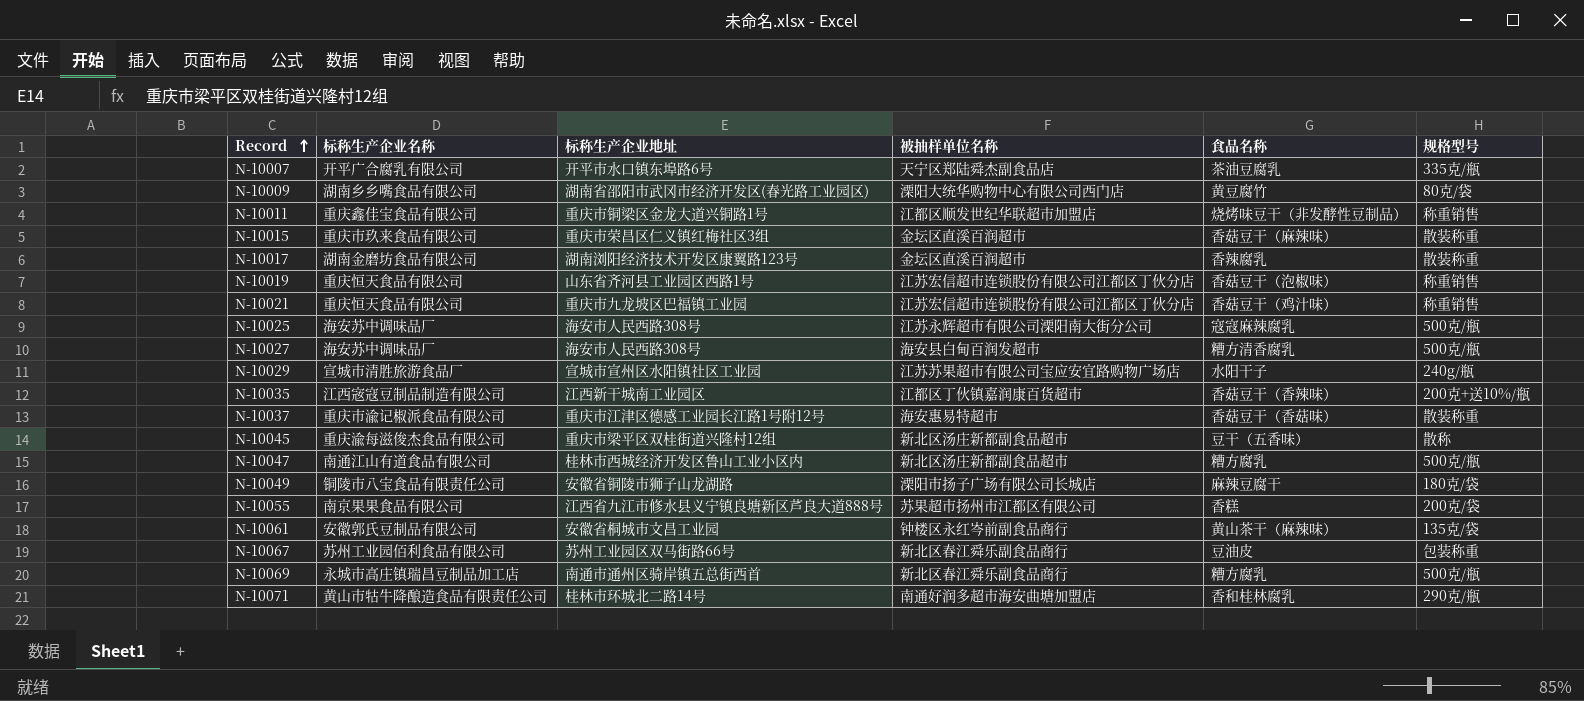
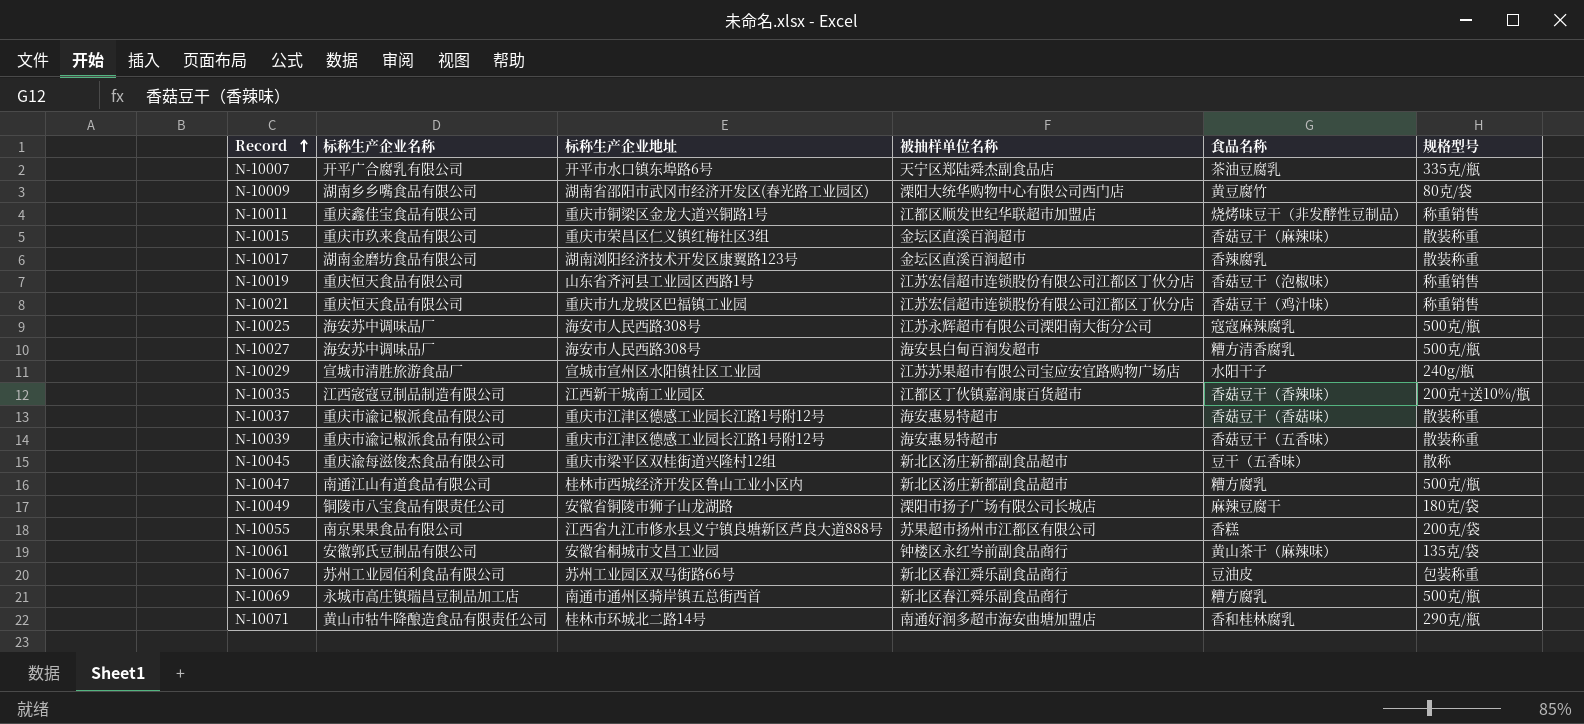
row N-10039: none -> 重庆市渝记椒派食品有限公司 | 重庆市江津区德感工业园长江路1号附12号 | 海安惠易特超市 | 香菇豆干（五香味） | 散装称重

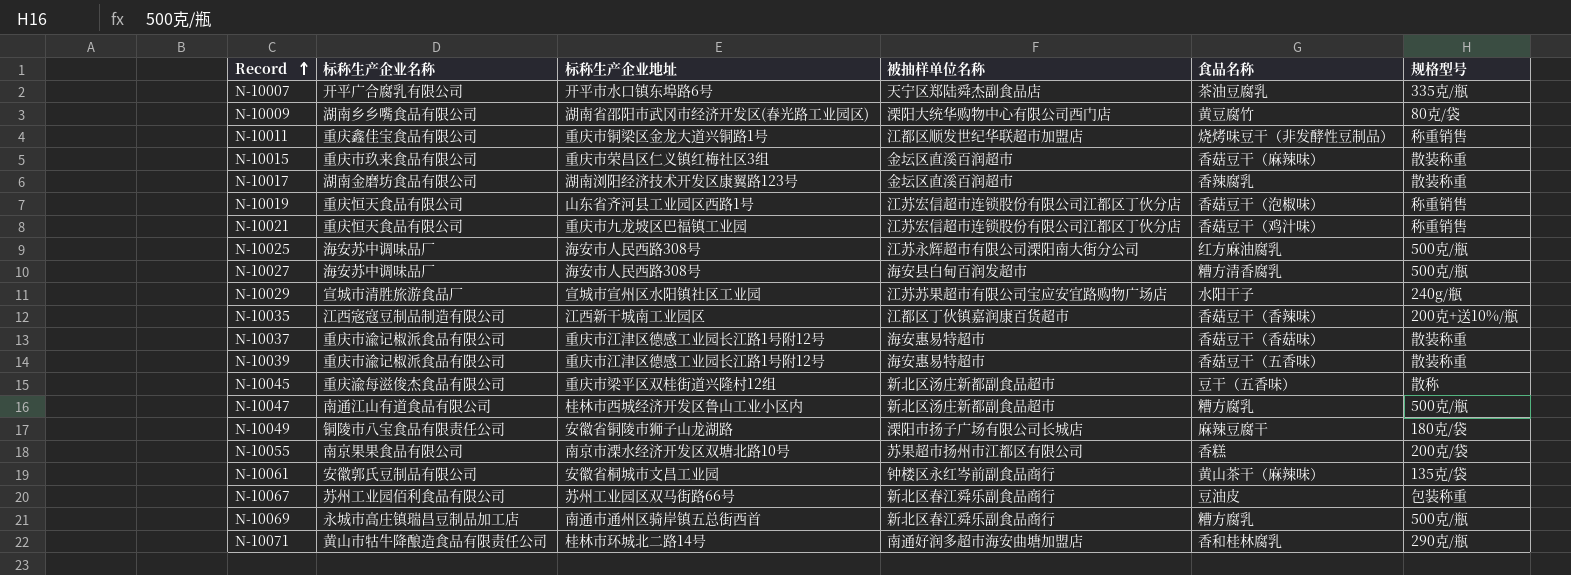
N-10025 | 食品名称: 寇寇麻辣腐乳 -> 红方麻油腐乳
N-10055 | 标称生产企业地址: 江西省九江市修水县义宁镇良塘新区芦良大道888号 -> 南京市溧水经济开发区双塘北路10号

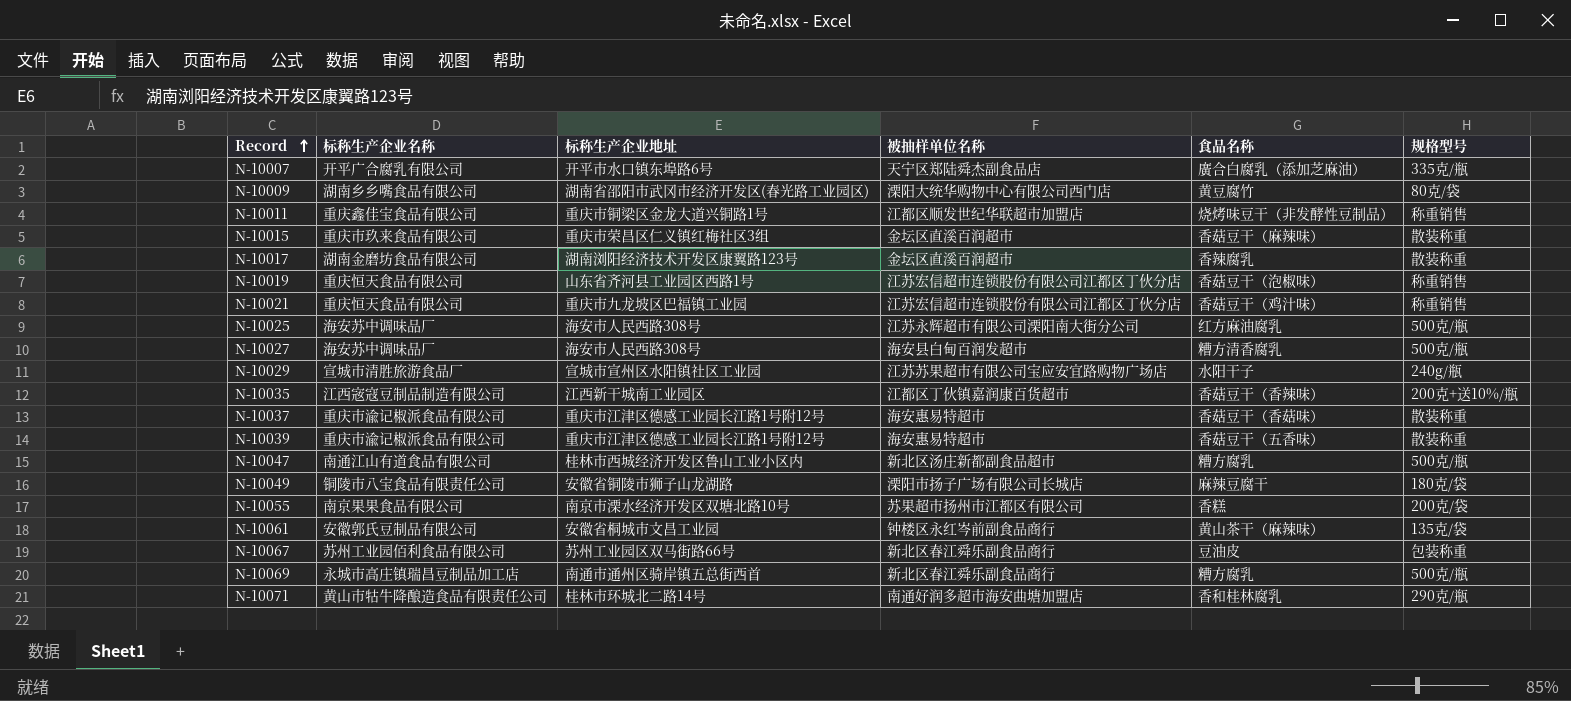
row N-10045: 重庆渝每滋俊杰食品有限公司 | 重庆市梁平区双桂街道兴隆村12组 | 新北区汤庄新都副食品超市 | 豆干（五香味） | 散称 -> none
N-10007 | 食品名称: 茶油豆腐乳 -> 廣合白腐乳（添加芝麻油）

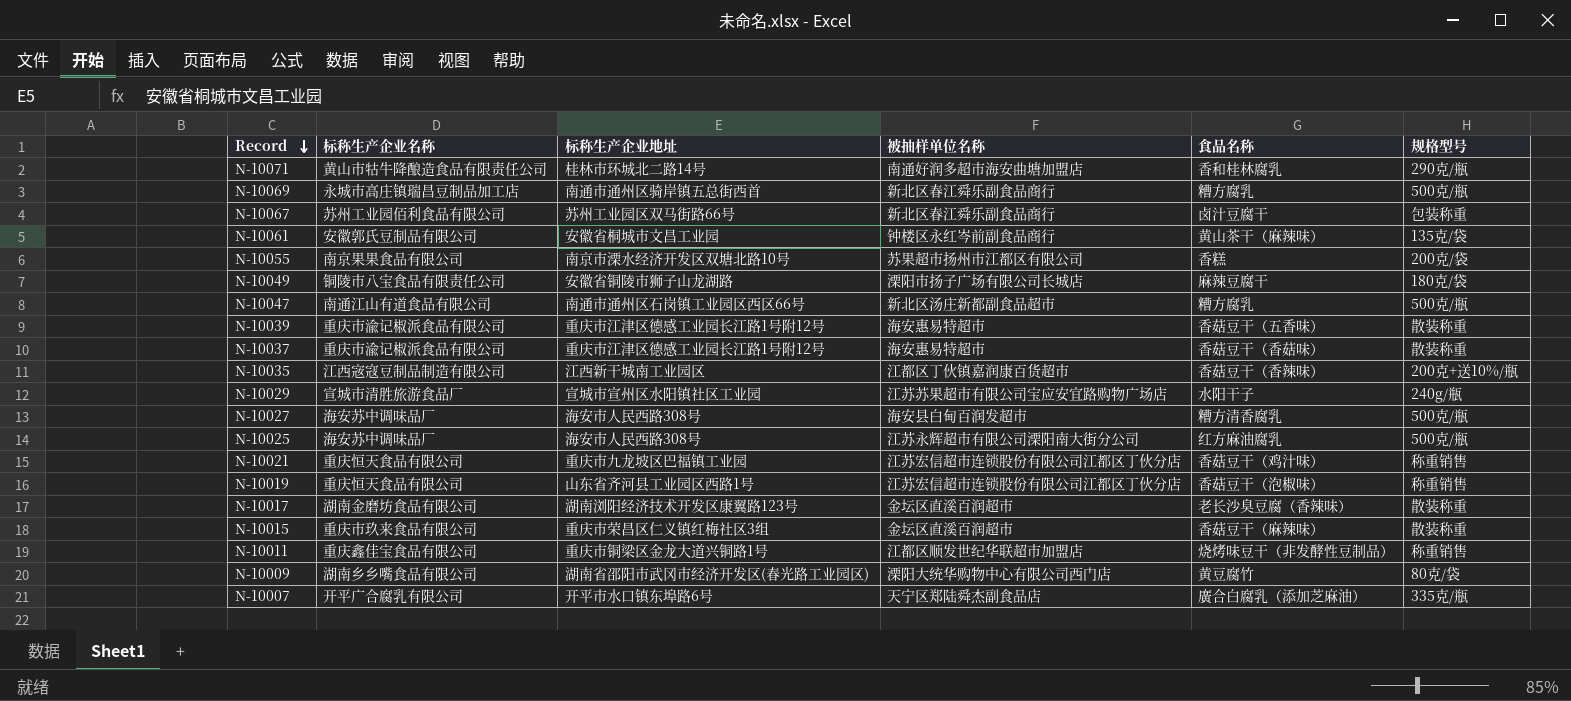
row order: Record ascending -> Record descending
N-10067 | 食品名称: 豆油皮 -> 卤汁豆腐干
N-10047 | 标称生产企业地址: 桂林市西城经济开发区鲁山工业小区内 -> 南通市通州区石岗镇工业园区西区66号
N-10017 | 食品名称: 香辣腐乳 -> 老长沙臭豆腐（香辣味）

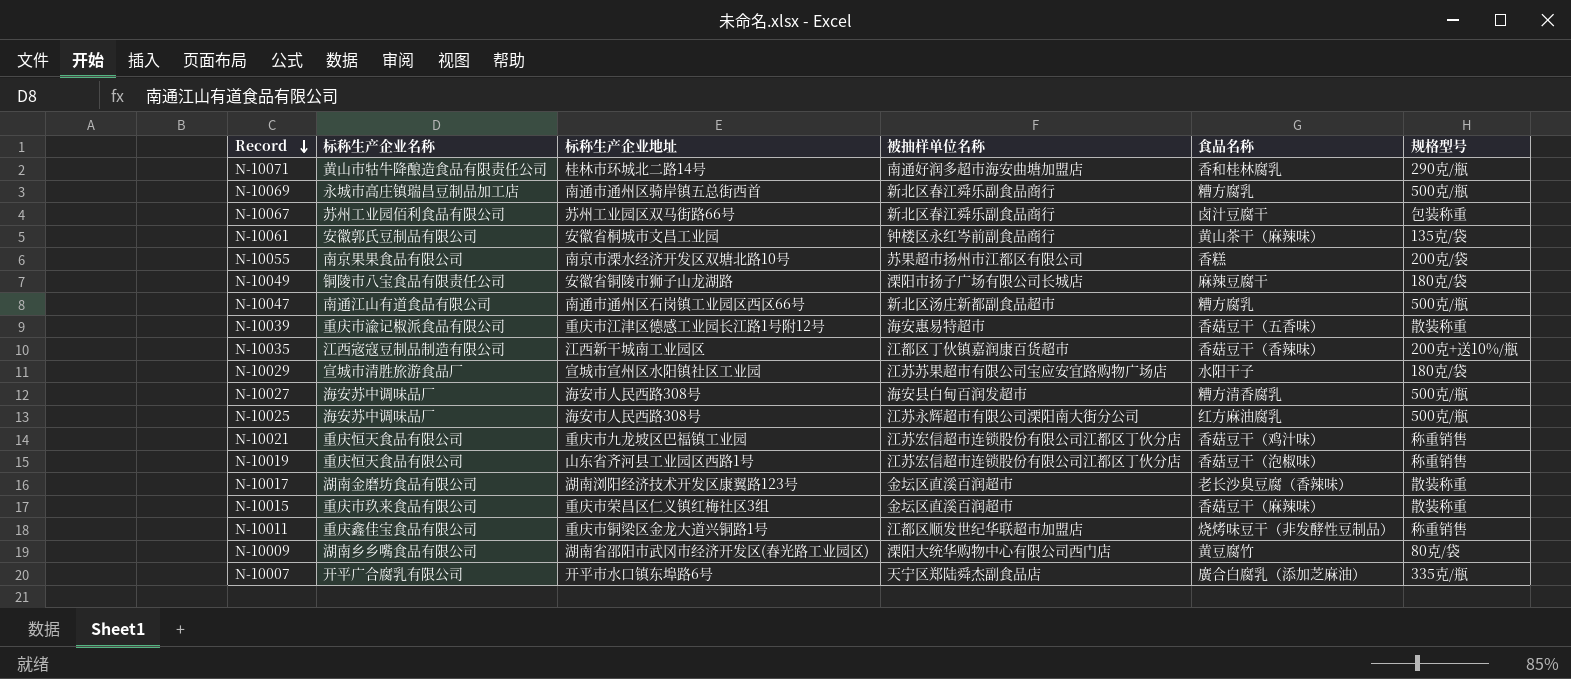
row N-10037: 重庆市渝记椒派食品有限公司 | 重庆市江津区德感工业园长江路1号附12号 | 海安惠易特超市 | 香菇豆干（香菇味） | 散装称重 -> none
N-10029 | 规格型号: 240g/瓶 -> 180克/袋

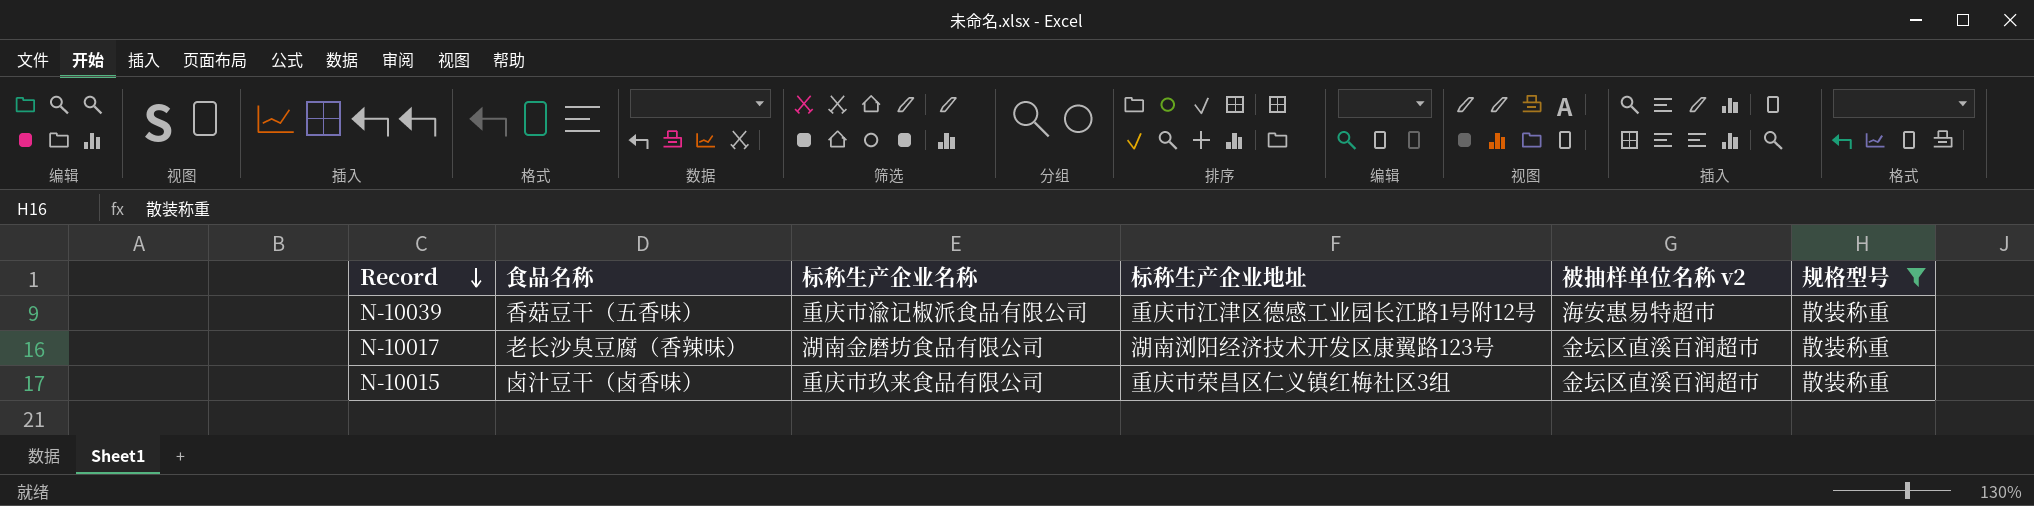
filter: none -> 规格型号 = 散装称重
column 食品名称 | position: 5 -> 2
column name: 被抽样单位名称 -> 被抽样单位名称 v2
N-10015 | 食品名称: 香菇豆干（麻辣味） -> 卤汁豆干（卤香味）

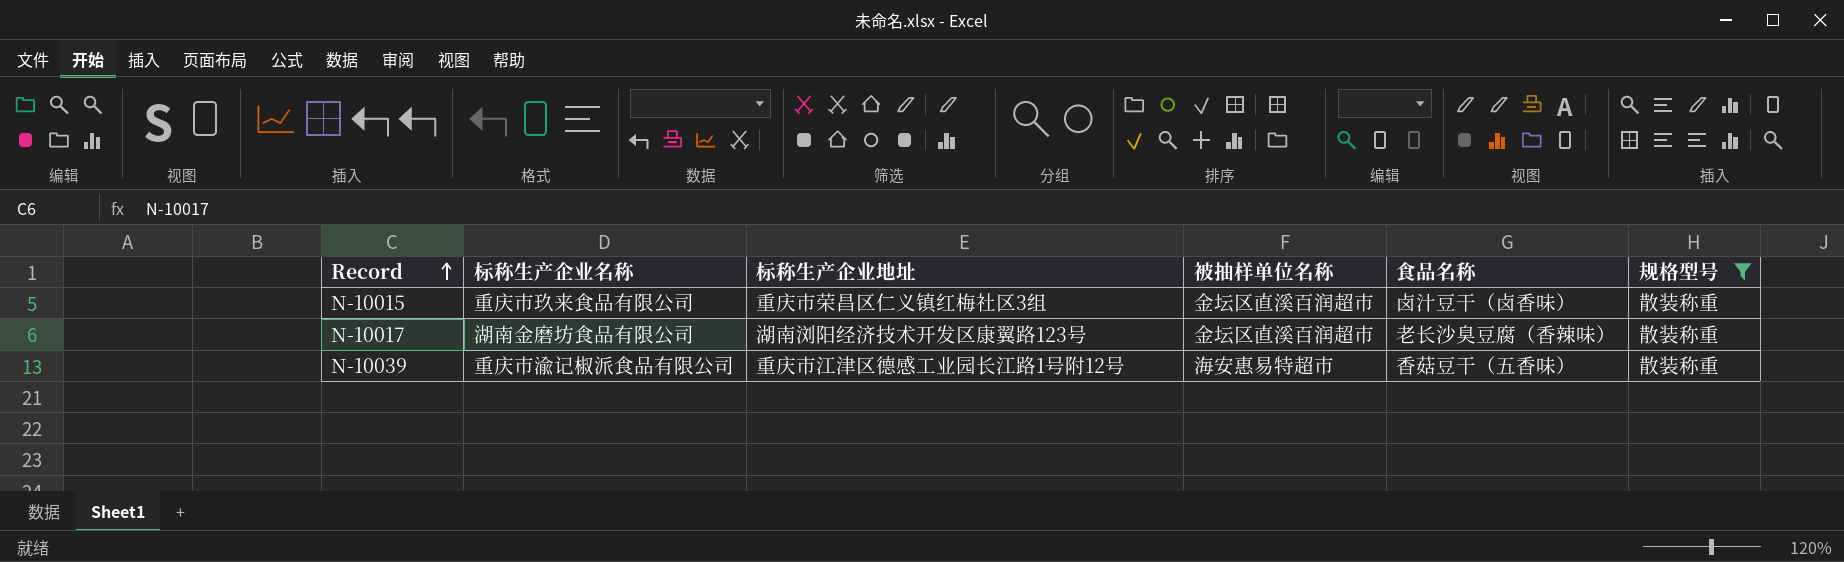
row order: Record descending -> Record ascending
column name: 被抽样单位名称 v2 -> 被抽样单位名称
column 食品名称 | position: 2 -> 5

